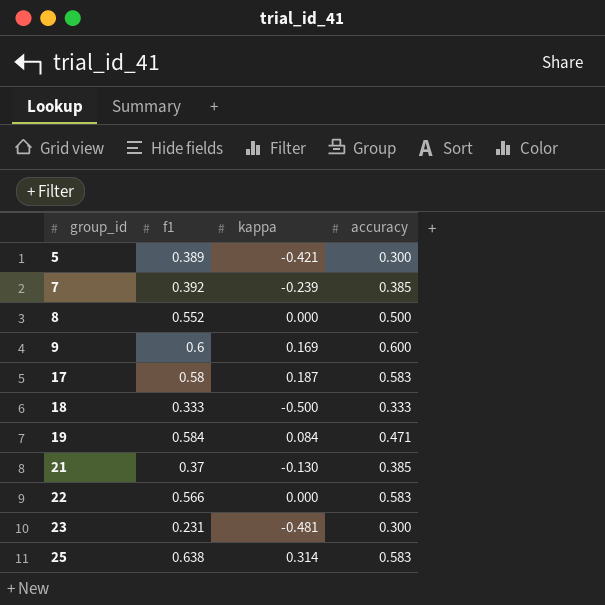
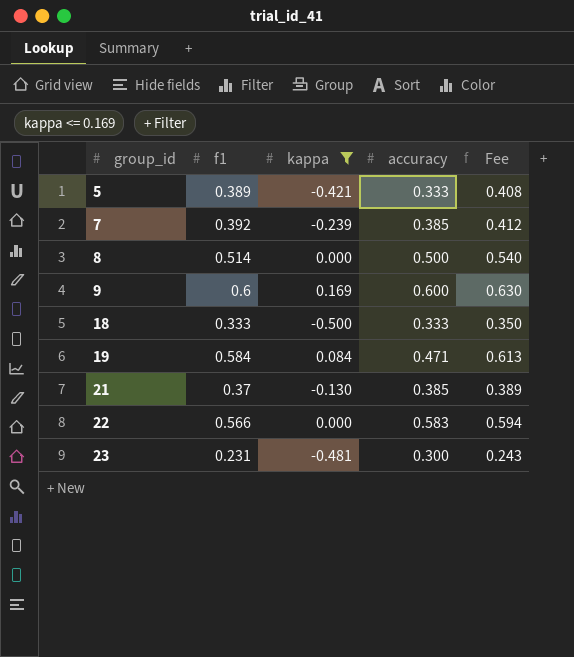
filter: none -> kappa <= 0.169
column Fee | formula: none -> [f1] * 1.05
5 | accuracy: 0.300 -> 0.333
8 | f1: 0.552 -> 0.514

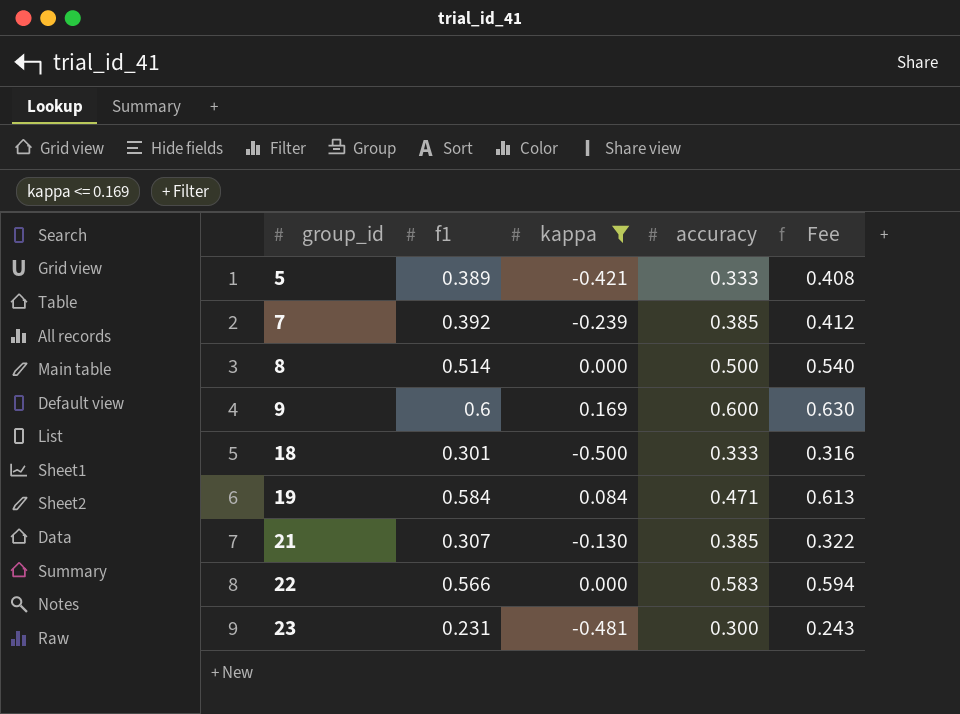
18 | f1: 0.333 -> 0.301
18 | Fee: 0.350 -> 0.316
21 | f1: 0.37 -> 0.307
21 | Fee: 0.389 -> 0.322

